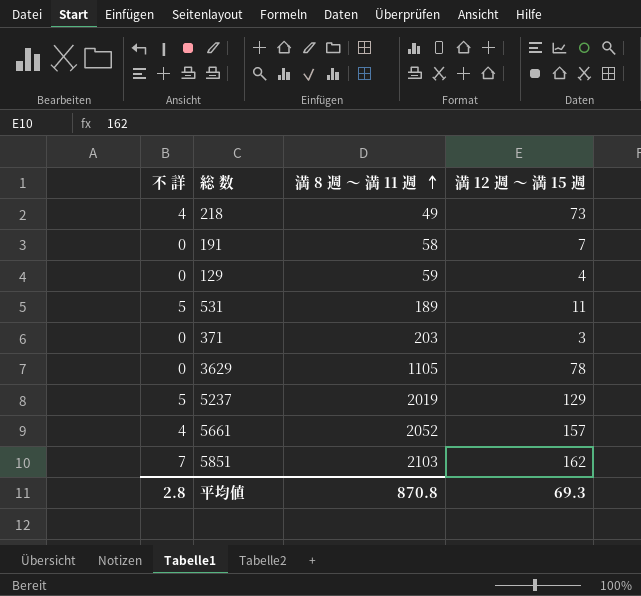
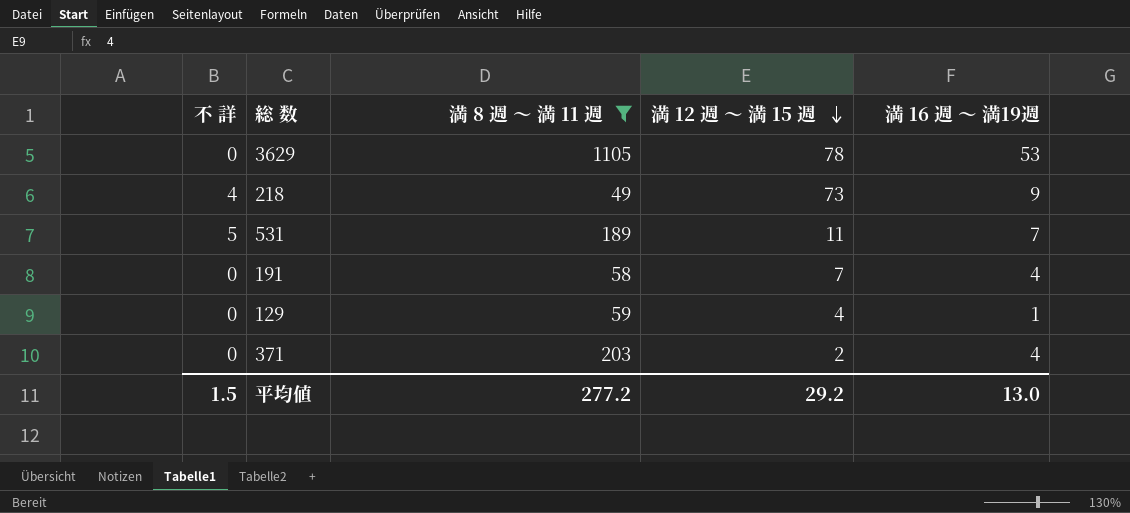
filter: none -> 満 8 週 ～ 満 11 週 <= 1105
row order: 満 8 週 ～ 満 11 週 ascending -> 満 12 週 ～ 満 15 週 descending
column 満 16 週 ～ 満19週 | position: none -> 5
371 | 満 12 週 ～ 満 15 週: 3 -> 2
平均値 | 不 詳: 2.8 -> 1.5
平均値 | 満 8 週 ～ 満 11 週: 870.8 -> 277.2
平均値 | 満 12 週 ～ 満 15 週: 69.3 -> 29.2

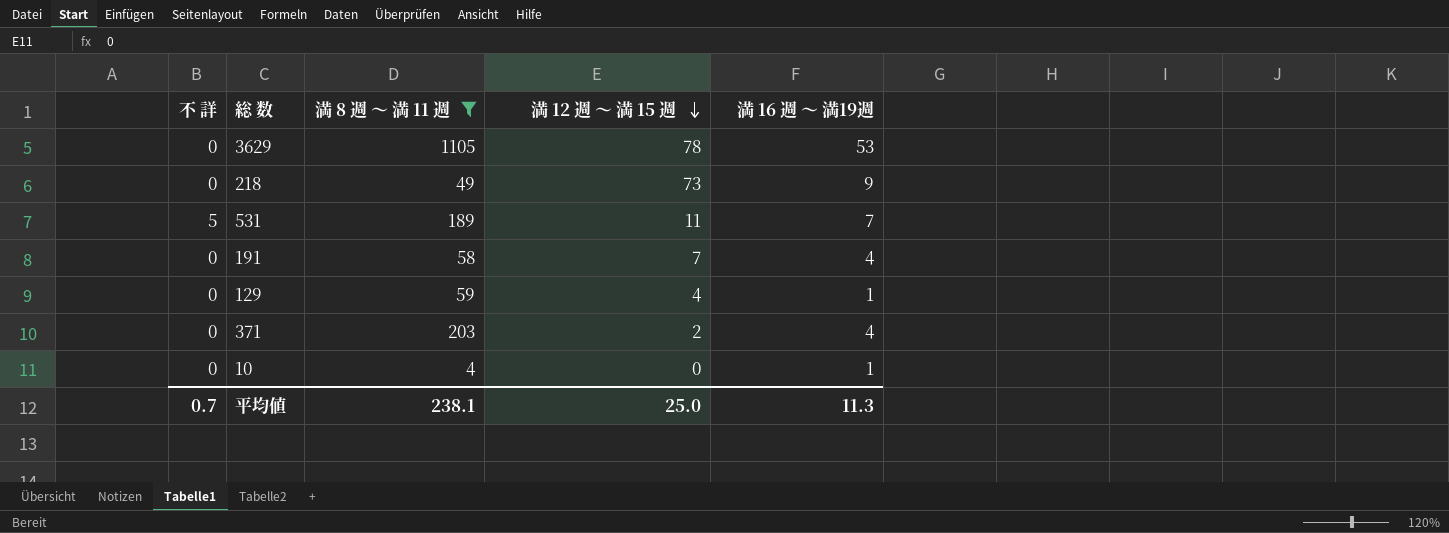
218 | 不 詳: 4 -> 0
row 10: none -> 0 | 4 | 0 | 1
平均値 | 不 詳: 1.5 -> 0.7
平均値 | 満 8 週 ～ 満 11 週: 277.2 -> 238.1
平均値 | 満 12 週 ～ 満 15 週: 29.2 -> 25.0
平均値 | 満 16 週 ～ 満19週: 13.0 -> 11.3

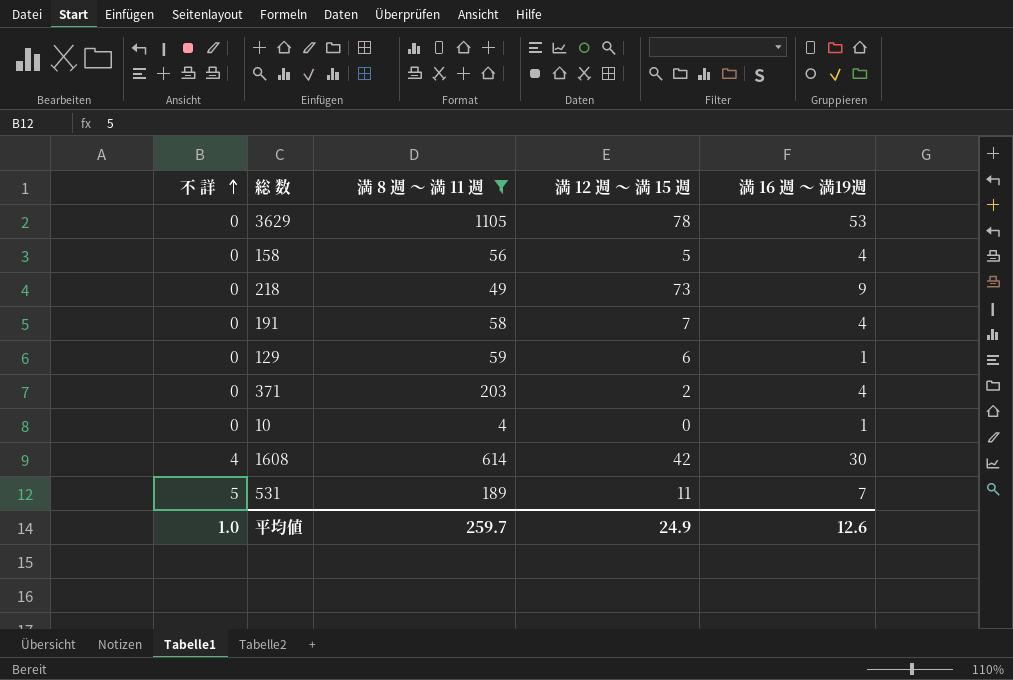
row order: 満 12 週 ～ 満 15 週 descending -> 不 詳 ascending
row 158: none -> 0 | 56 | 5 | 4
129 | 満 12 週 ～ 満 15 週: 4 -> 6
row 1608: none -> 4 | 614 | 42 | 30
平均値 | 不 詳: 0.7 -> 1.0
平均値 | 満 8 週 ～ 満 11 週: 238.1 -> 259.7
平均値 | 満 12 週 ～ 満 15 週: 25.0 -> 24.9
平均値 | 満 16 週 ～ 満19週: 11.3 -> 12.6

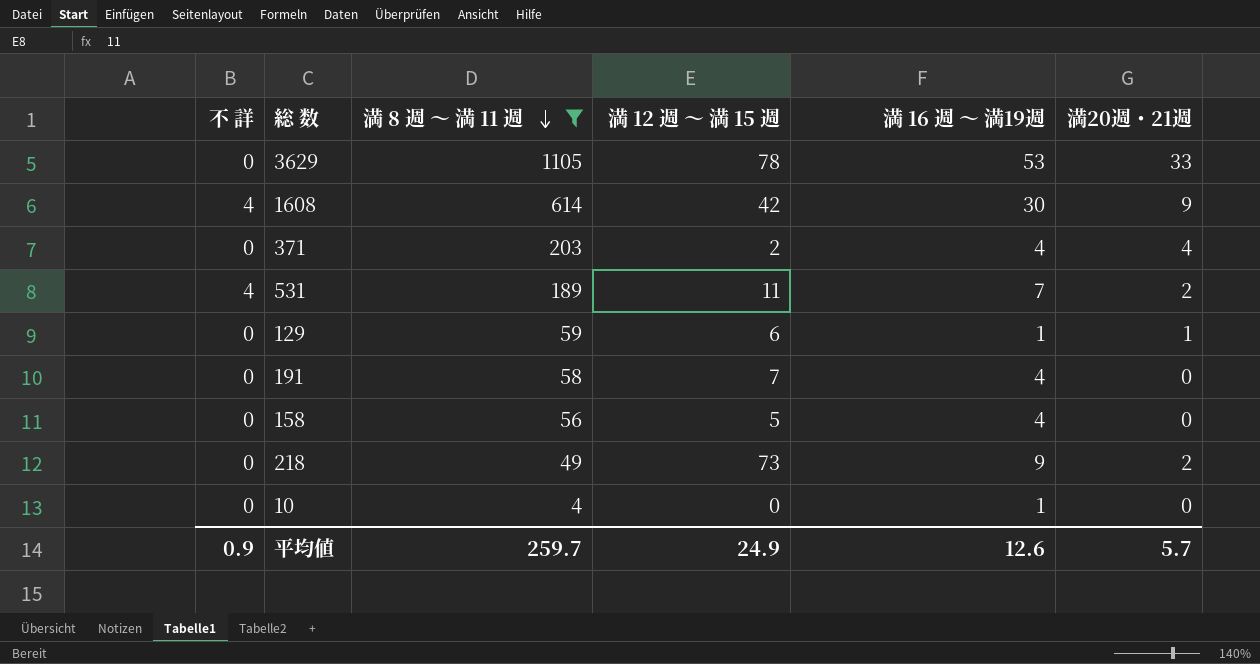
row order: 不 詳 ascending -> 満 8 週 ～ 満 11 週 descending
column 満20週・21週 | position: none -> 6
531 | 不 詳: 5 -> 4
平均値 | 不 詳: 1.0 -> 0.9

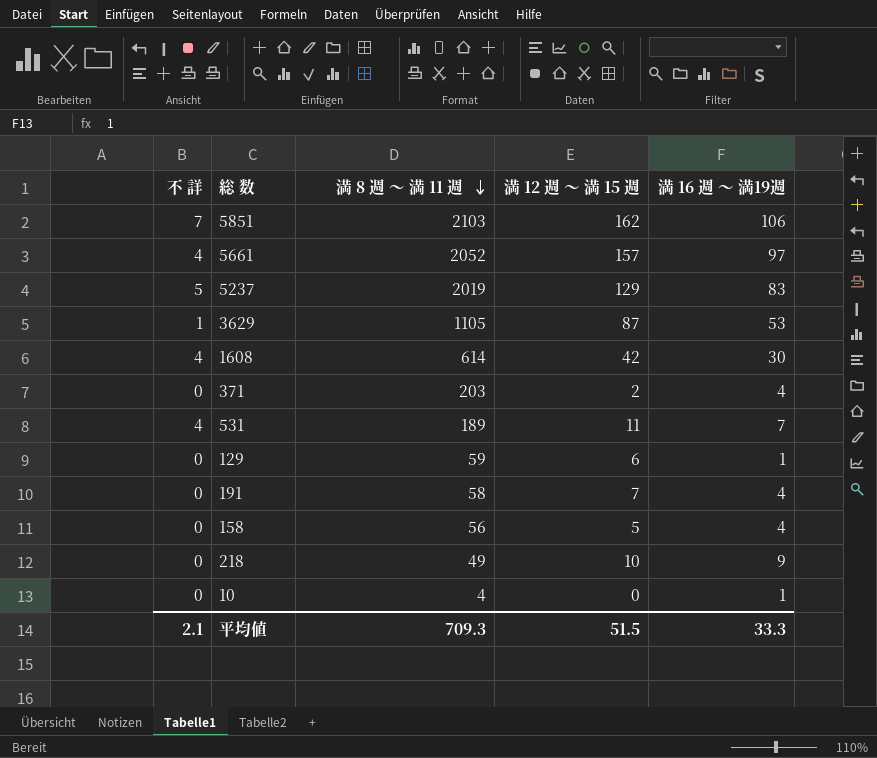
filter: 満 8 週 ～ 満 11 週 <= 1105 -> none
column 満20週・21週 | position: 6 -> none
3629 | 不 詳: 0 -> 1
3629 | 満 12 週 ～ 満 15 週: 78 -> 87
218 | 満 12 週 ～ 満 15 週: 73 -> 10
平均値 | 不 詳: 0.9 -> 2.1
平均値 | 満 8 週 ～ 満 11 週: 259.7 -> 709.3
平均値 | 満 12 週 ～ 満 15 週: 24.9 -> 51.5
平均値 | 満 16 週 ～ 満19週: 12.6 -> 33.3

